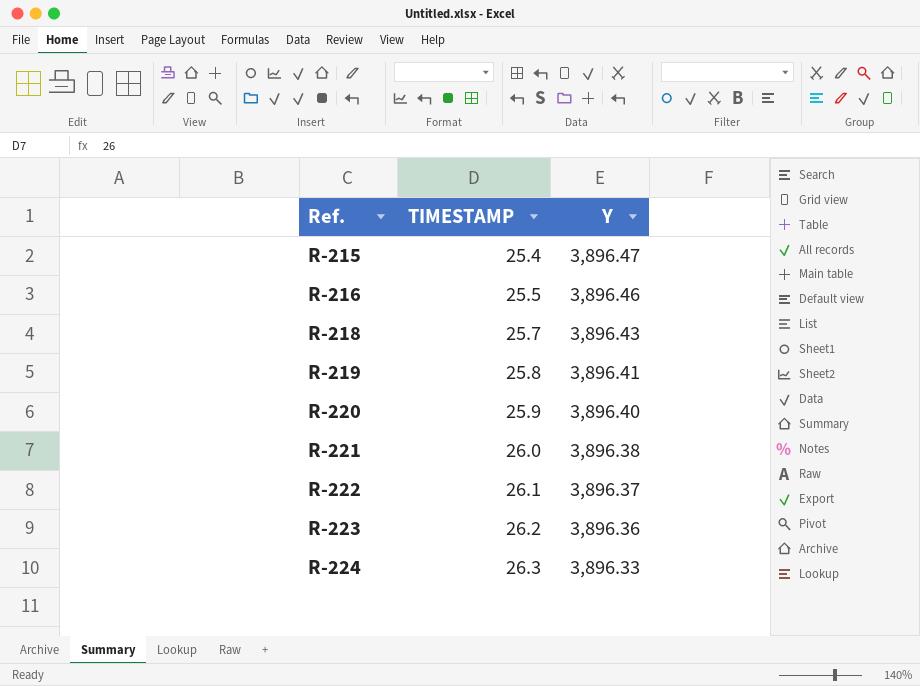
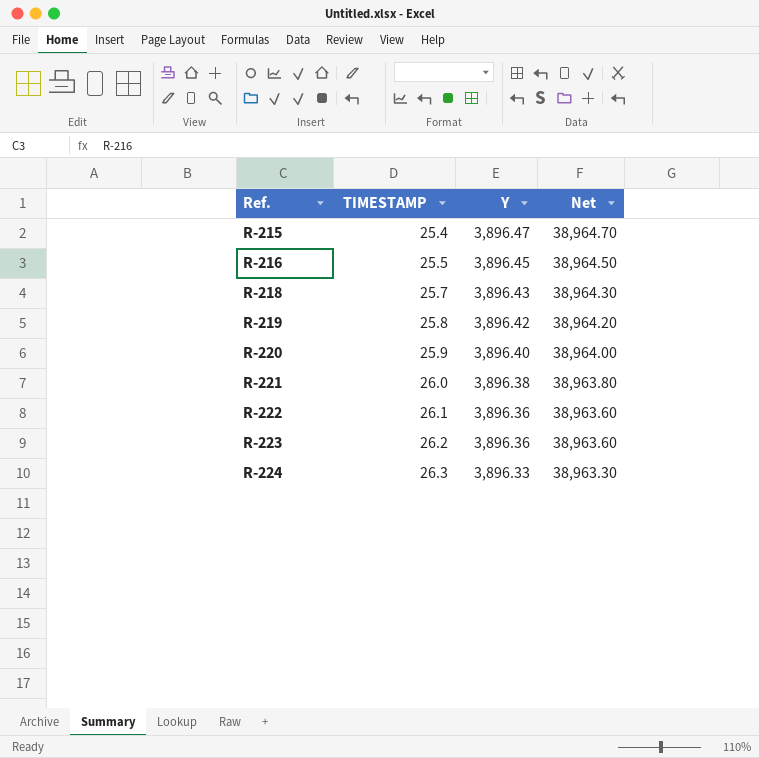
column Net | formula: none -> [Y] * 10
R-216 | Y: 3,896.46 -> 3,896.45
R-219 | Y: 3,896.41 -> 3,896.42
R-222 | Y: 3,896.37 -> 3,896.36

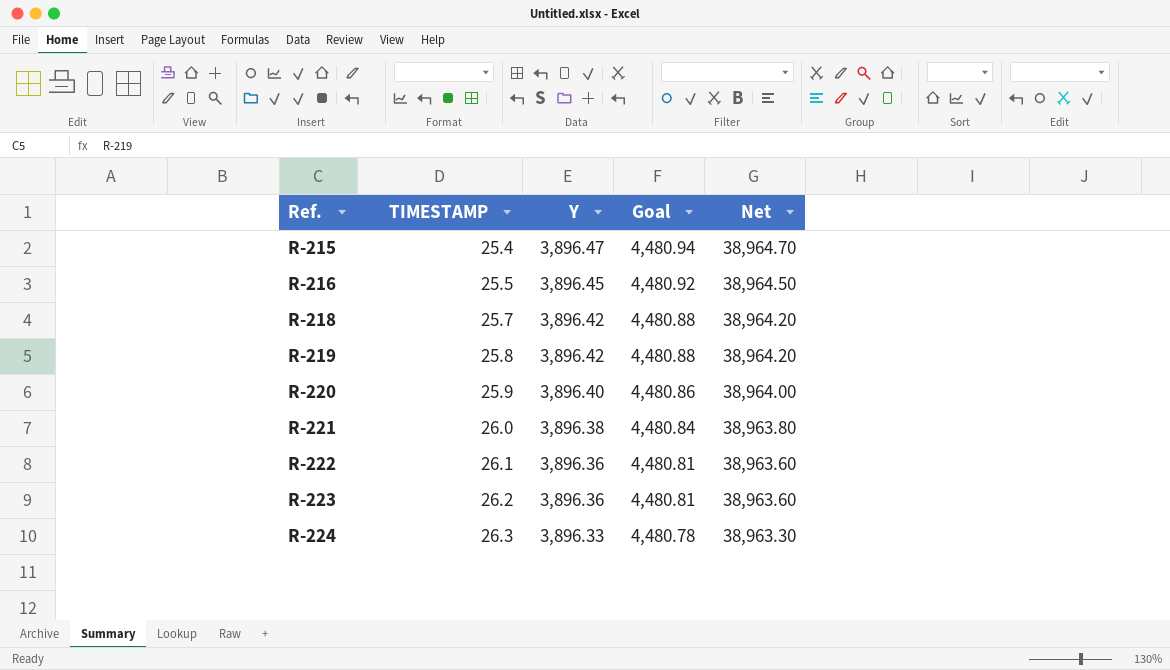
column Goal | formula: none -> [Y] * 1.15
R-218 | Y: 3,896.43 -> 3,896.42
R-218 | Net: 38,964.30 -> 38,964.20

